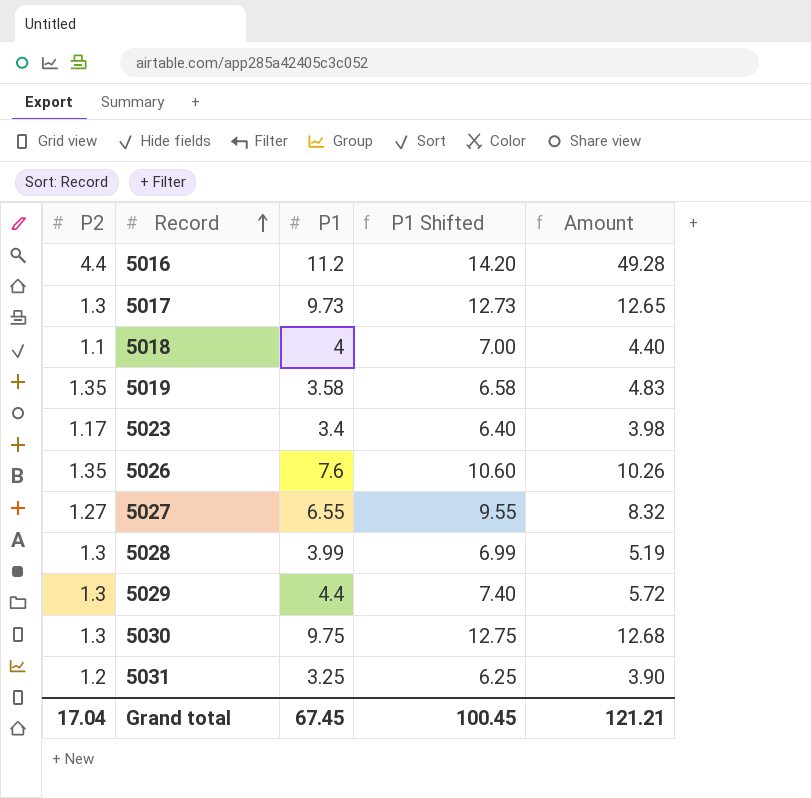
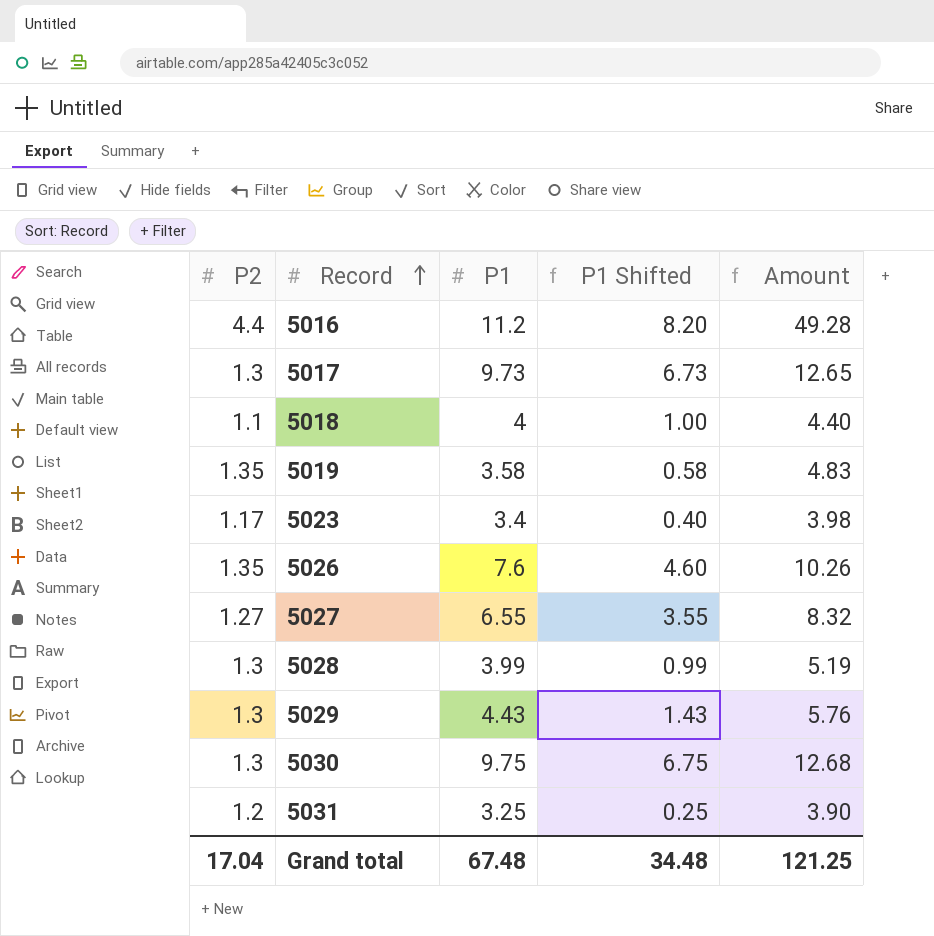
column P1 Shifted | formula: [P1] + 3 -> [P1] - 3
5029 | P1: 4.4 -> 4.43
5029 | Amount: 5.72 -> 5.76
Grand total | P1: 67.45 -> 67.48
Grand total | P1 Shifted: 100.45 -> 34.48
Grand total | Amount: 121.21 -> 121.25

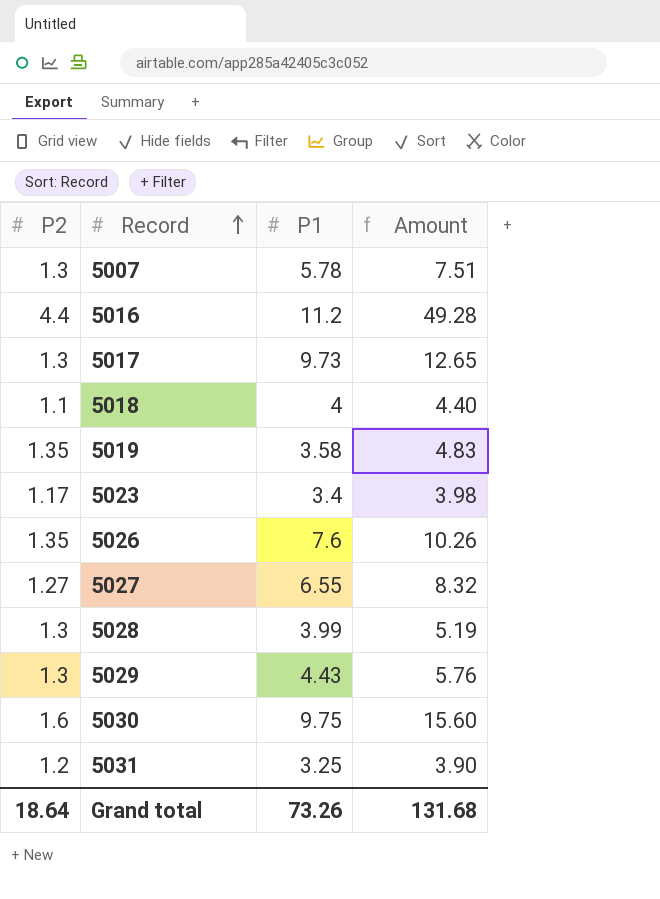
column P1 Shifted | formula: [P1] - 3 -> none
row 5007: none -> 1.3 | 5.78 | 7.51
5030 | P2: 1.3 -> 1.6
5030 | Amount: 12.68 -> 15.60
Grand total | P2: 17.04 -> 18.64
Grand total | P1: 67.48 -> 73.26
Grand total | Amount: 121.25 -> 131.68

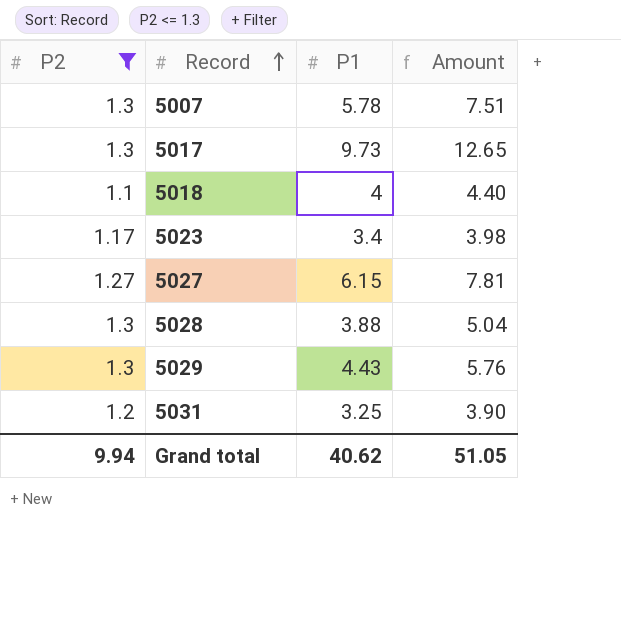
filter: none -> P2 <= 1.3
5027 | P1: 6.55 -> 6.15
5027 | Amount: 8.32 -> 7.81
5028 | P1: 3.99 -> 3.88
5028 | Amount: 5.19 -> 5.04
Grand total | P2: 18.64 -> 9.94
Grand total | P1: 73.26 -> 40.62
Grand total | Amount: 131.68 -> 51.05

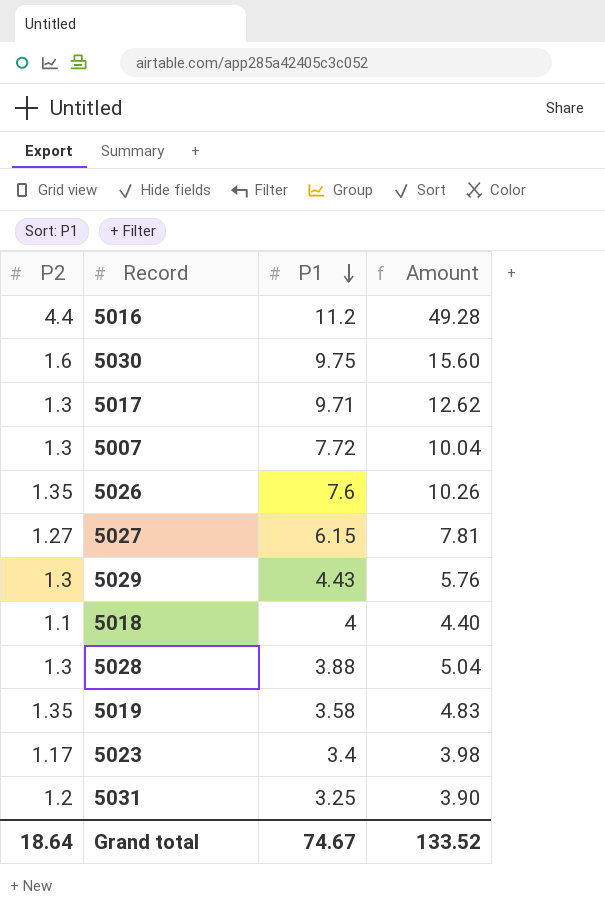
filter: P2 <= 1.3 -> none
row order: Record ascending -> P1 descending
5017 | P1: 9.73 -> 9.71
5017 | Amount: 12.65 -> 12.62
5007 | P1: 5.78 -> 7.72
5007 | Amount: 7.51 -> 10.04
Grand total | P2: 9.94 -> 18.64
Grand total | P1: 40.62 -> 74.67
Grand total | Amount: 51.05 -> 133.52

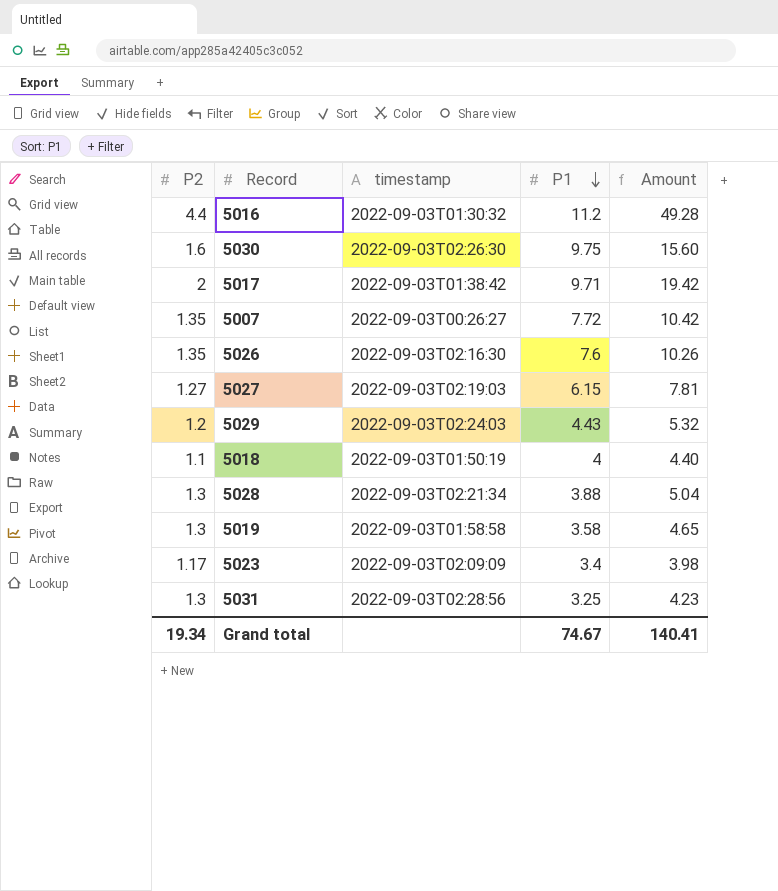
column timestamp | position: none -> 3
5017 | P2: 1.3 -> 2
5017 | Amount: 12.62 -> 19.42
5007 | P2: 1.3 -> 1.35
5007 | Amount: 10.04 -> 10.42
5029 | P2: 1.3 -> 1.2
5029 | Amount: 5.76 -> 5.32
5019 | P2: 1.35 -> 1.3
5019 | Amount: 4.83 -> 4.65
5031 | P2: 1.2 -> 1.3
5031 | Amount: 3.90 -> 4.23
Grand total | P2: 18.64 -> 19.34
Grand total | Amount: 133.52 -> 140.41

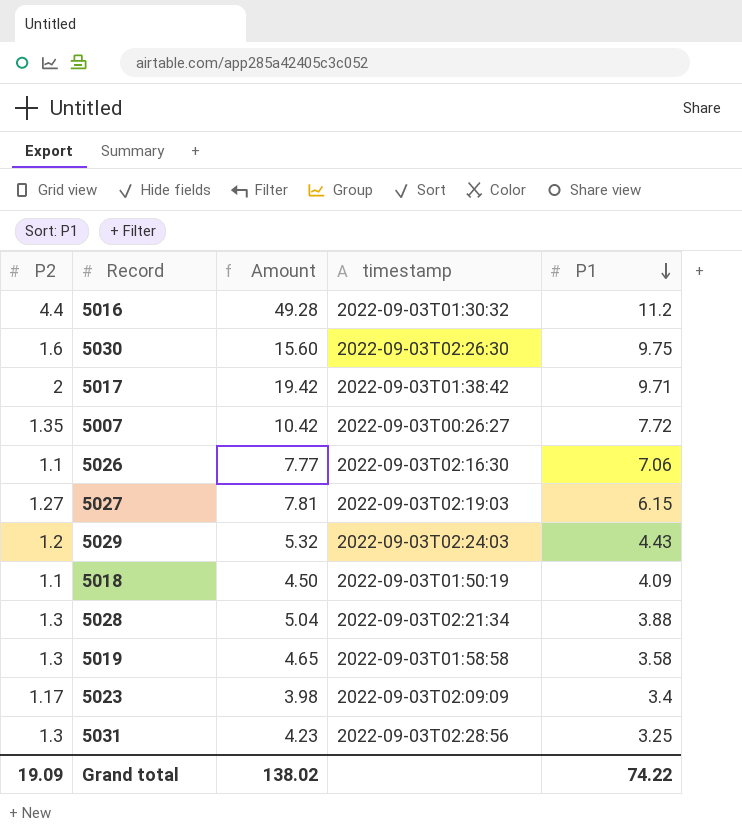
column Amount | position: 5 -> 3
5026 | P2: 1.35 -> 1.1
5026 | Amount: 10.26 -> 7.77
5026 | P1: 7.6 -> 7.06
5018 | Amount: 4.40 -> 4.50
5018 | P1: 4 -> 4.09
Grand total | P2: 19.34 -> 19.09
Grand total | Amount: 140.41 -> 138.02
Grand total | P1: 74.67 -> 74.22

